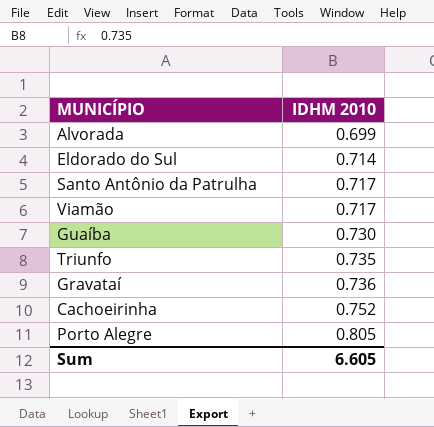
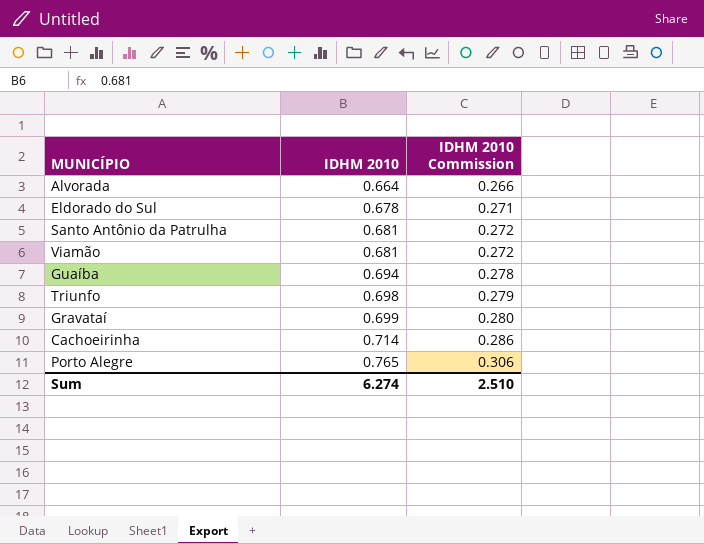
column IDHM 2010 Commission | formula: none -> [IDHM 2010] * 0.4
Alvorada | IDHM 2010: 0.699 -> 0.664
Eldorado do Sul | IDHM 2010: 0.714 -> 0.678
Santo Antônio da Patrulha | IDHM 2010: 0.717 -> 0.681
Viamão | IDHM 2010: 0.717 -> 0.681
Guaíba | IDHM 2010: 0.730 -> 0.694
Triunfo | IDHM 2010: 0.735 -> 0.698
Gravataí | IDHM 2010: 0.736 -> 0.699
Cachoeirinha | IDHM 2010: 0.752 -> 0.714
Porto Alegre | IDHM 2010: 0.805 -> 0.765
Sum | IDHM 2010: 6.605 -> 6.274

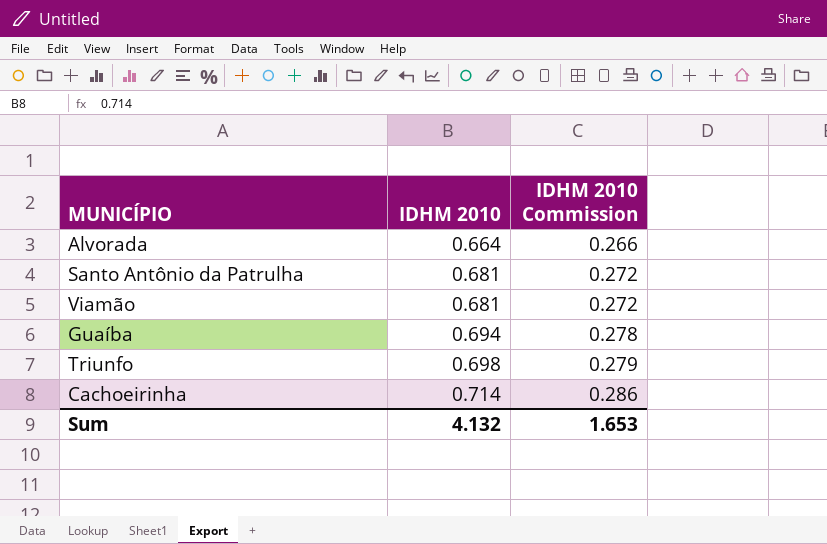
row Eldorado do Sul: 0.678 | 0.271 -> none
row Gravataí: 0.699 | 0.280 -> none
row Porto Alegre: 0.765 | 0.306 -> none
Sum | IDHM 2010: 6.274 -> 4.132
Sum | IDHM 2010 Commission: 2.510 -> 1.653

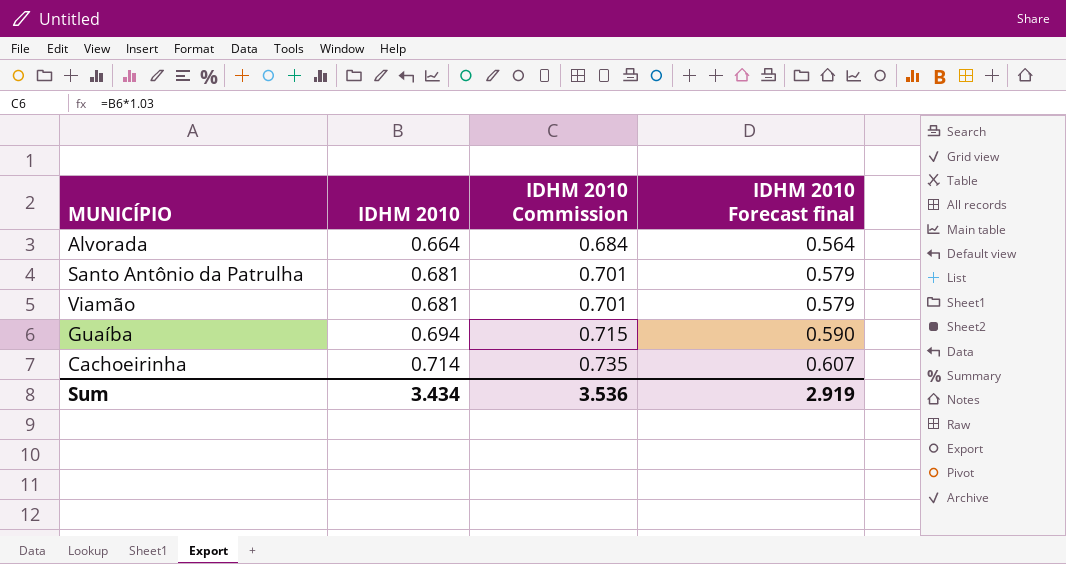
column IDHM 2010 Commission | formula: [IDHM 2010] * 0.4 -> [IDHM 2010] * 1.03
column IDHM 2010 Forecast final | formula: none -> [IDHM 2010] * 0.85
row Triunfo: 0.698 | 0.279 -> none
Sum | IDHM 2010: 4.132 -> 3.434
Sum | IDHM 2010 Commission: 1.653 -> 3.536

